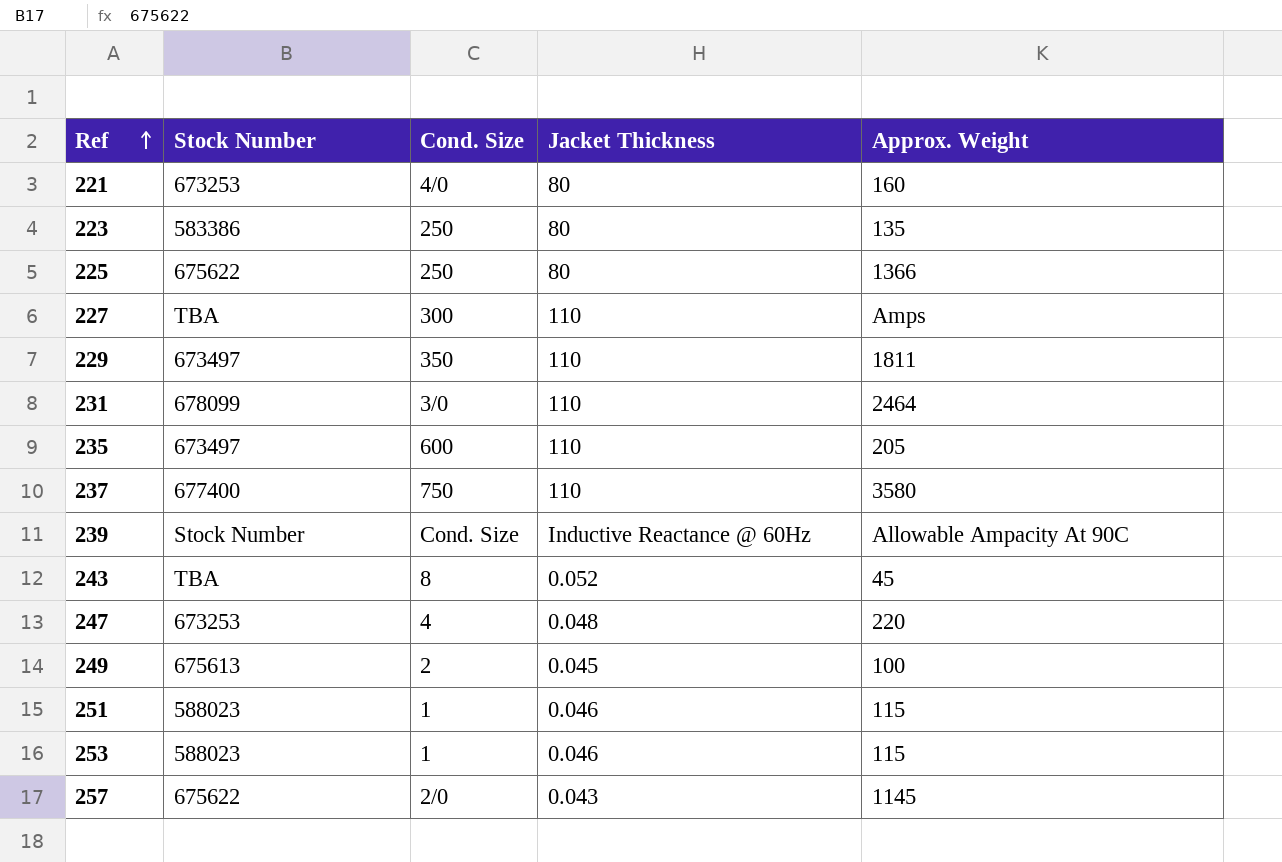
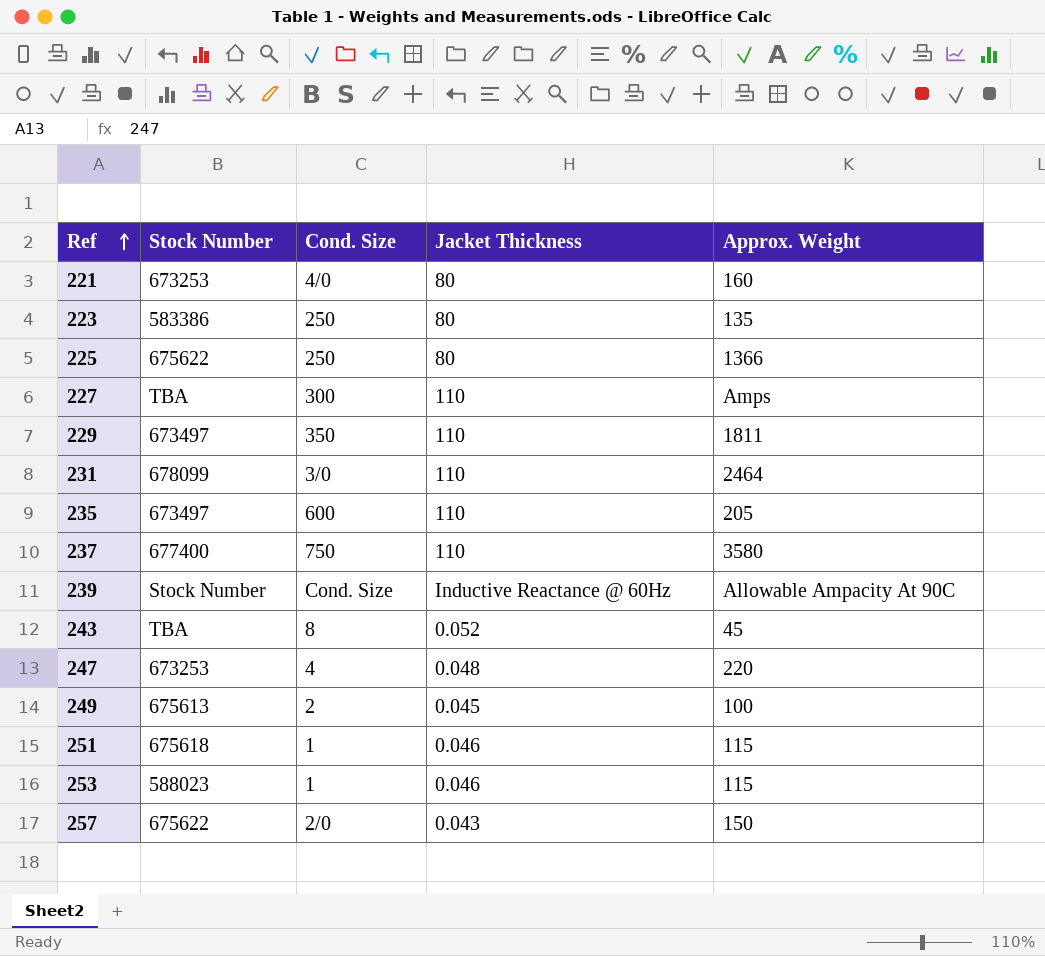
251 | Stock Number: 588023 -> 675618
257 | Approx. Weight: 1145 -> 150

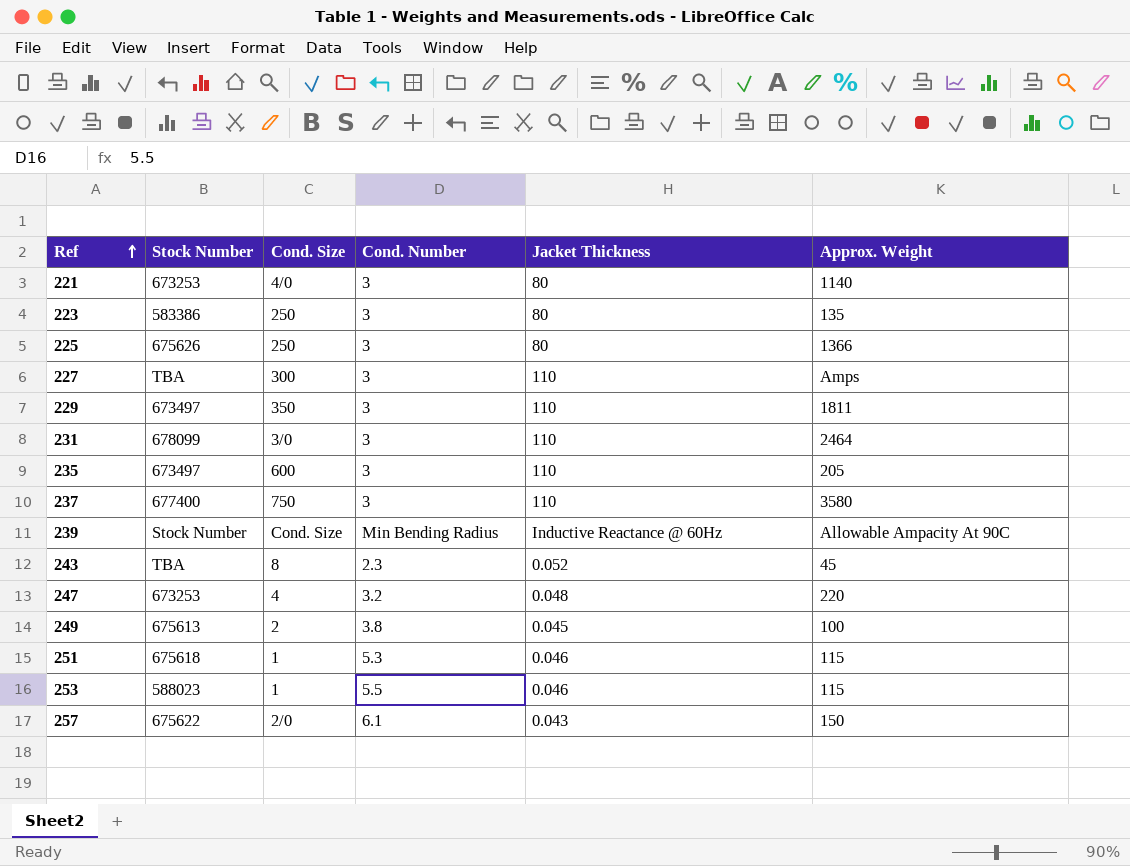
column Cond. Number | position: none -> 4
221 | Approx. Weight: 160 -> 1140
225 | Stock Number: 675622 -> 675626

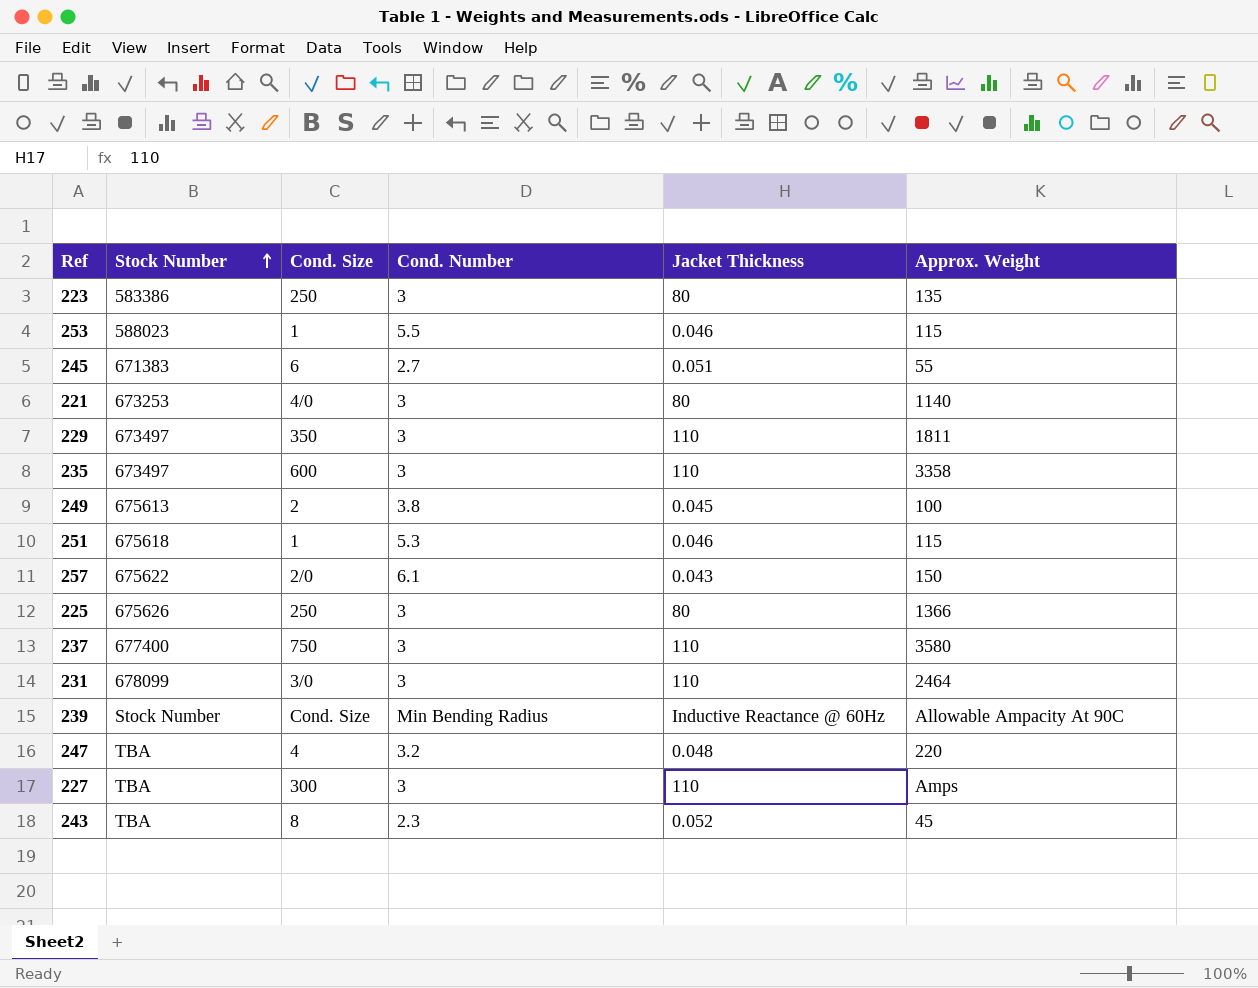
row order: Ref ascending -> Stock Number ascending
row 245: none -> 671383 | 6 | 2.7 | 0.051 | 55
235 | Approx. Weight: 205 -> 3358
247 | Stock Number: 673253 -> TBA

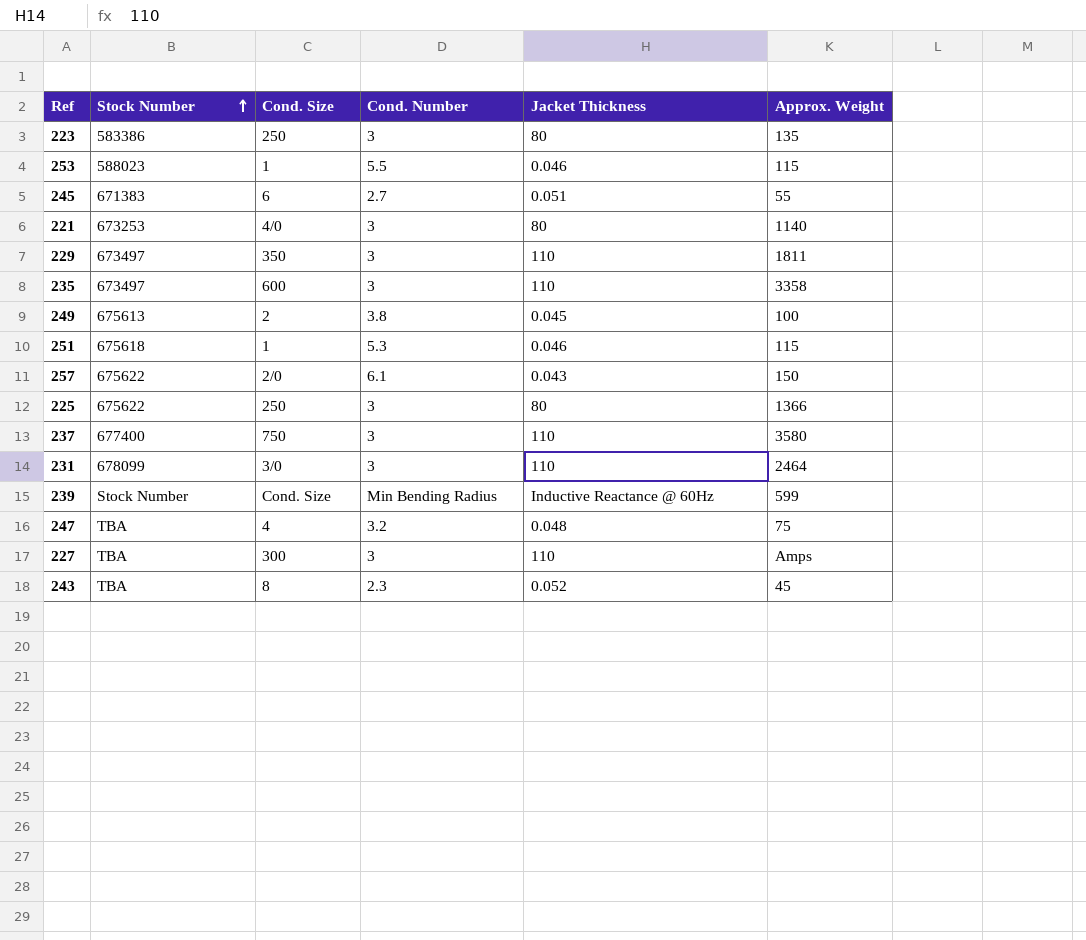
225 | Stock Number: 675626 -> 675622
239 | Approx. Weight: Allowable Ampacity At 90C -> 599
247 | Approx. Weight: 220 -> 75

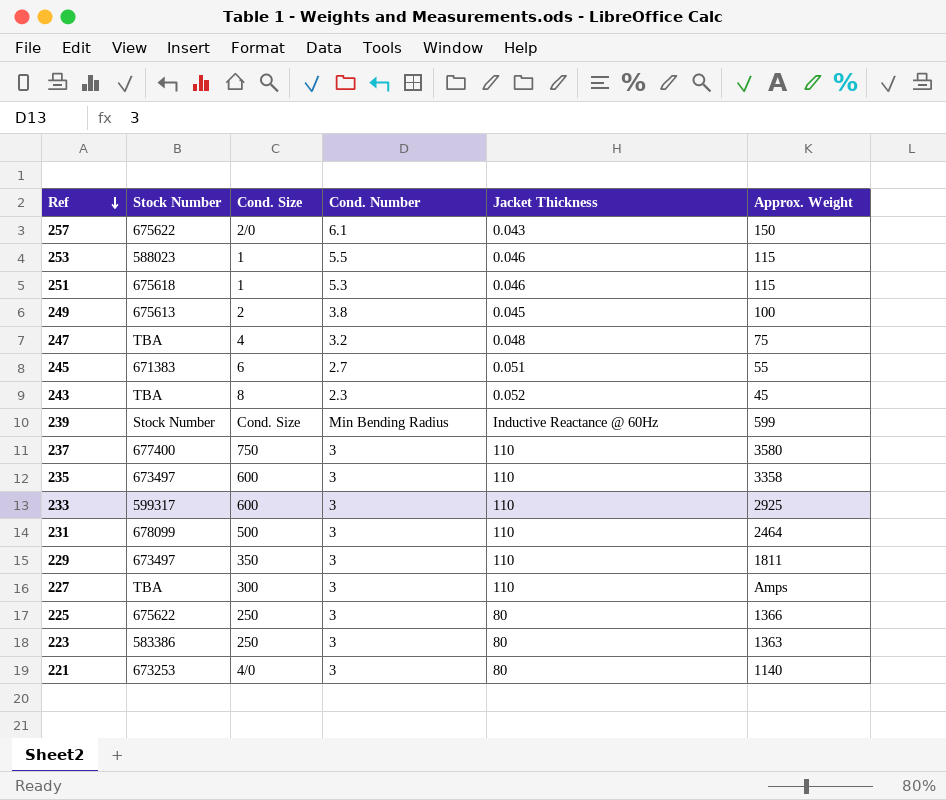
row order: Stock Number ascending -> Ref descending
row 233: none -> 599317 | 600 | 3 | 110 | 2925
231 | Cond. Size: 3/0 -> 500
223 | Approx. Weight: 135 -> 1363

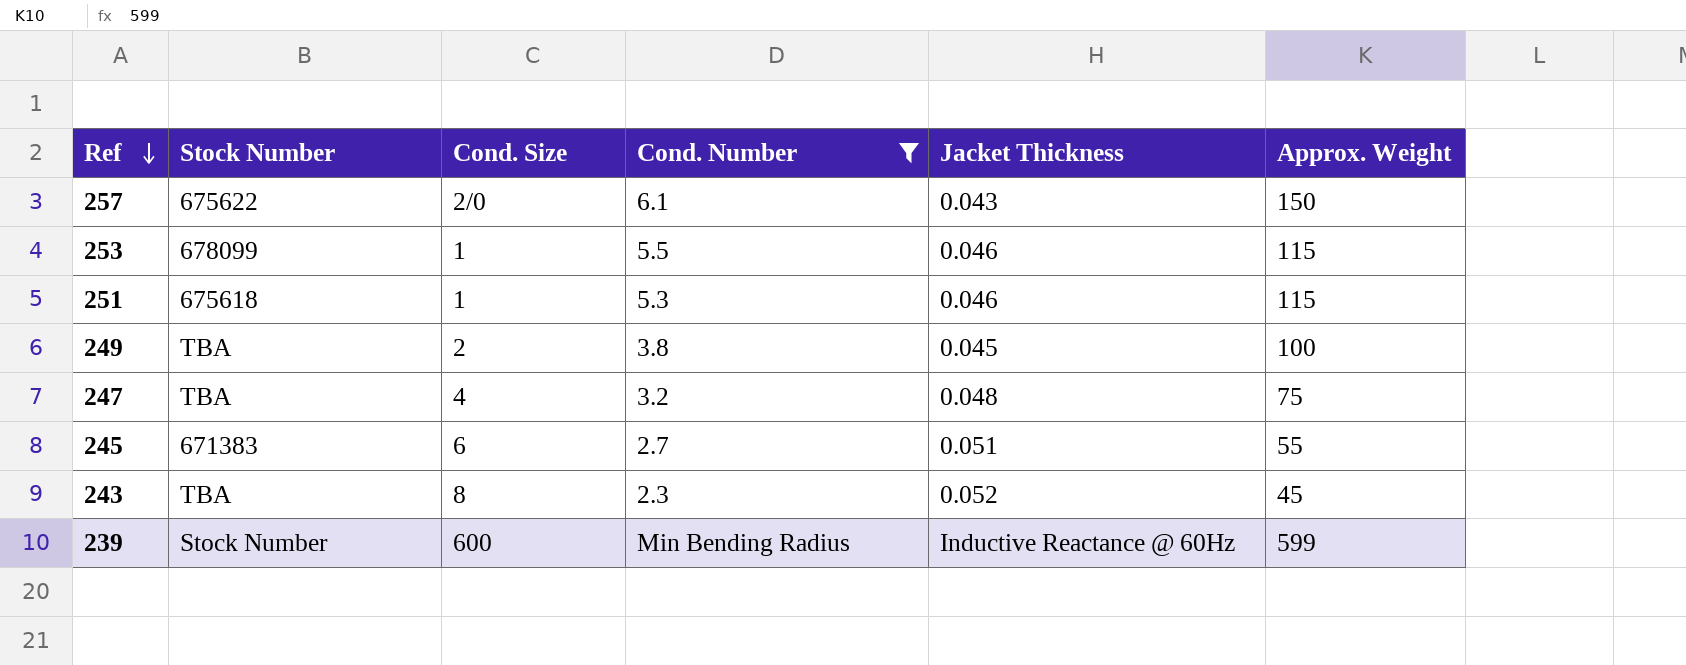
filter: none -> Cond. Number != 3
253 | Stock Number: 588023 -> 678099
249 | Stock Number: 675613 -> TBA
239 | Cond. Size: Cond. Size -> 600

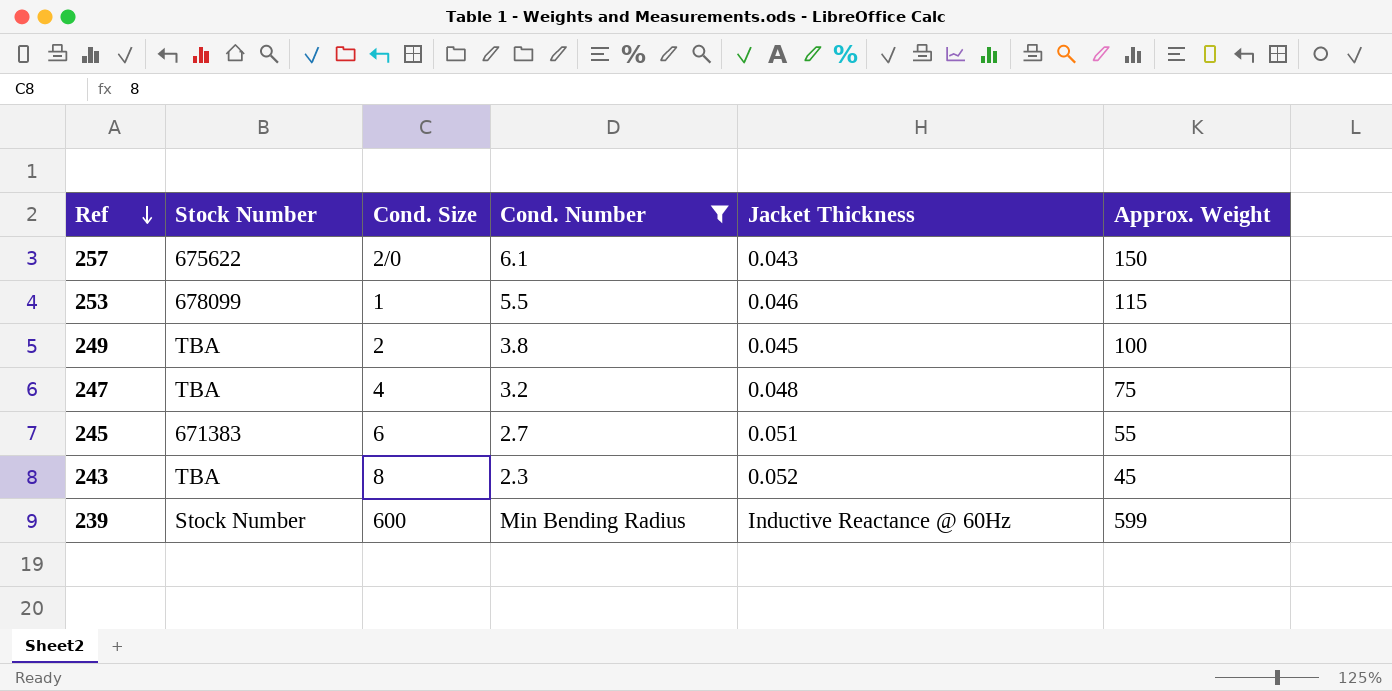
row 251: 675618 | 1 | 5.3 | 0.046 | 115 -> none

